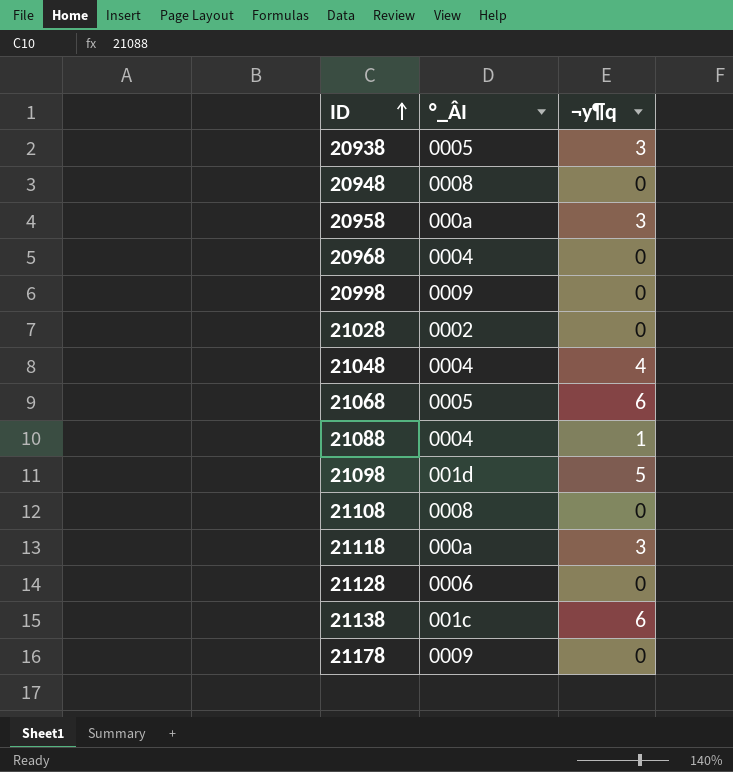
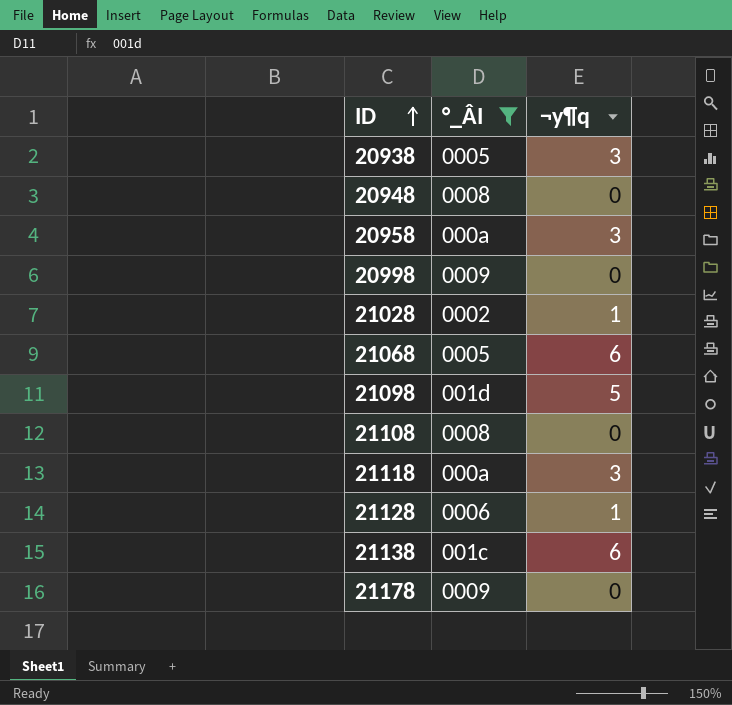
filter: none -> °_ÂI != 0004
21028 | ¬y¶q: 0 -> 1
21128 | ¬y¶q: 0 -> 1

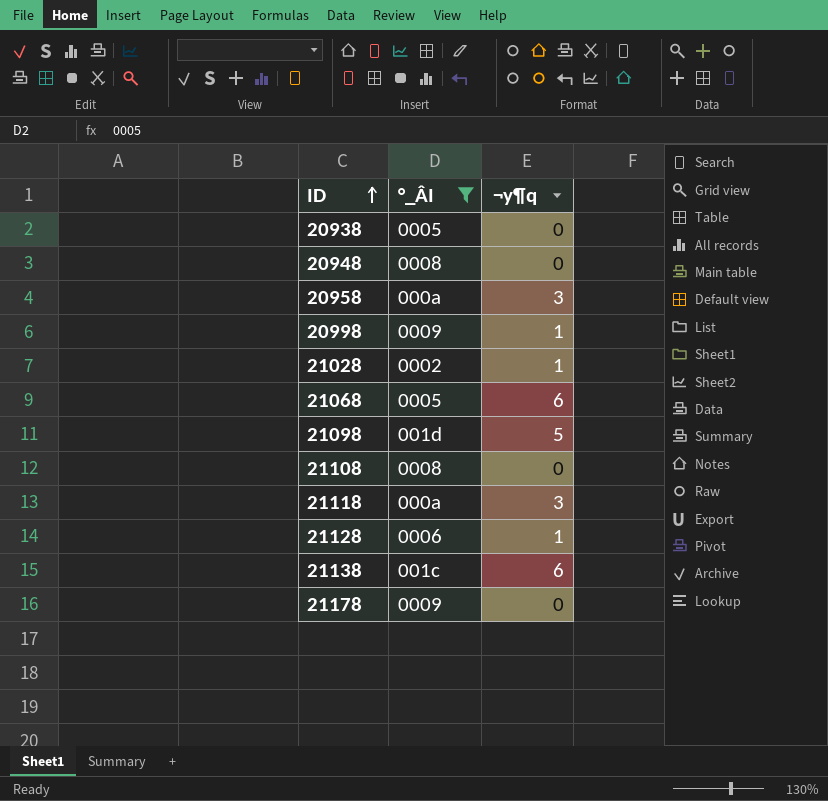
20938 | ¬y¶q: 3 -> 0
20998 | ¬y¶q: 0 -> 1

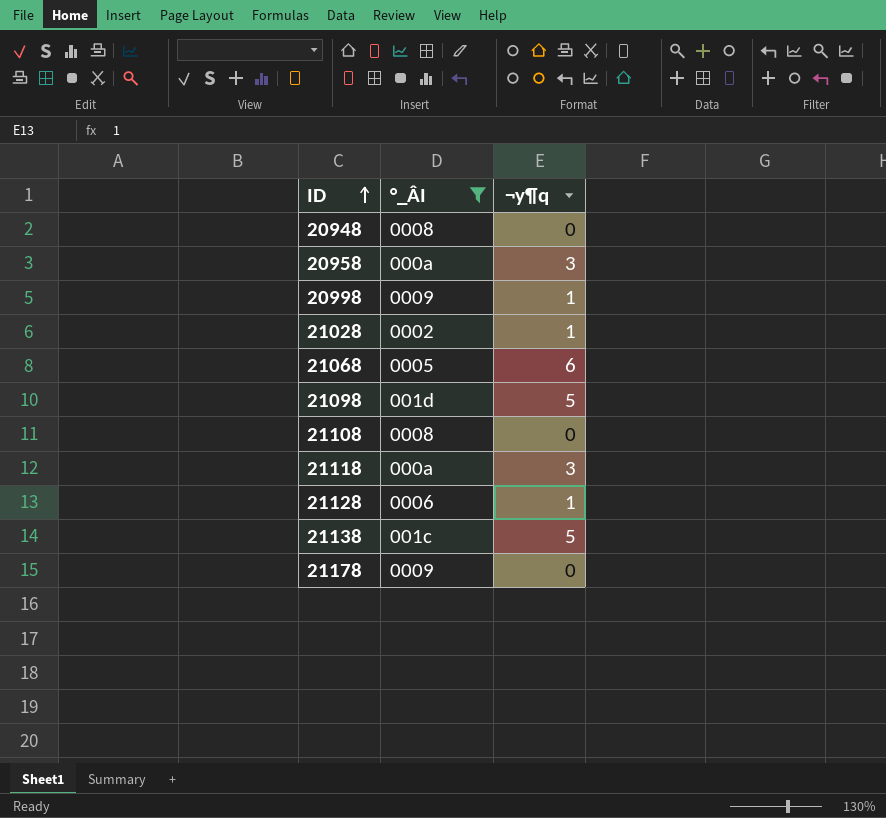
row 20938: 0005 | 0 -> none
21138 | ¬y¶q: 6 -> 5

